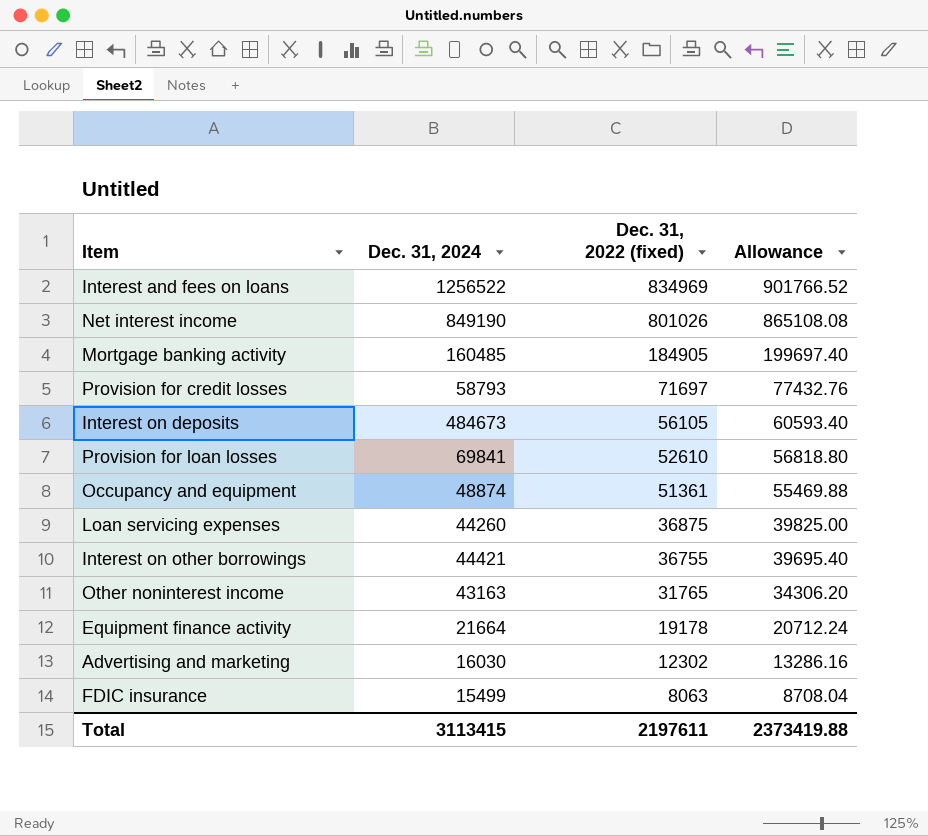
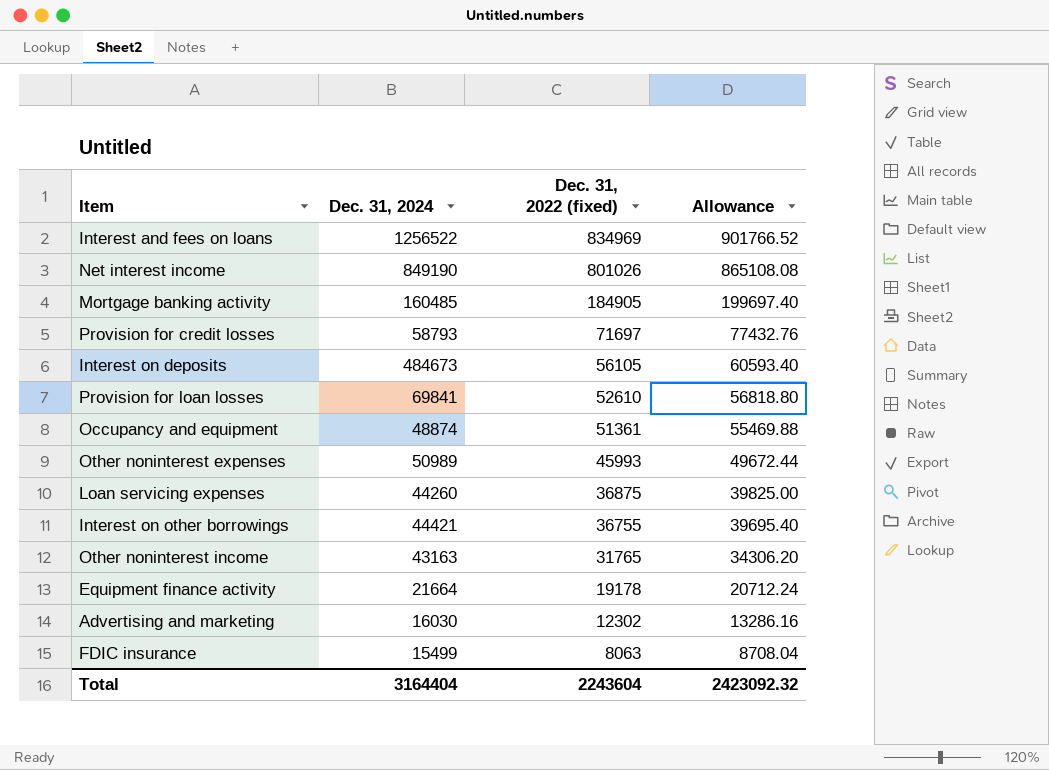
row Other noninterest expenses: none -> 50989 | 45993 | 49672.44
Total | Dec. 31, 2024: 3113415 -> 3164404
Total | Dec. 31, 2022 (fixed): 2197611 -> 2243604
Total | Allowance: 2373419.88 -> 2423092.32

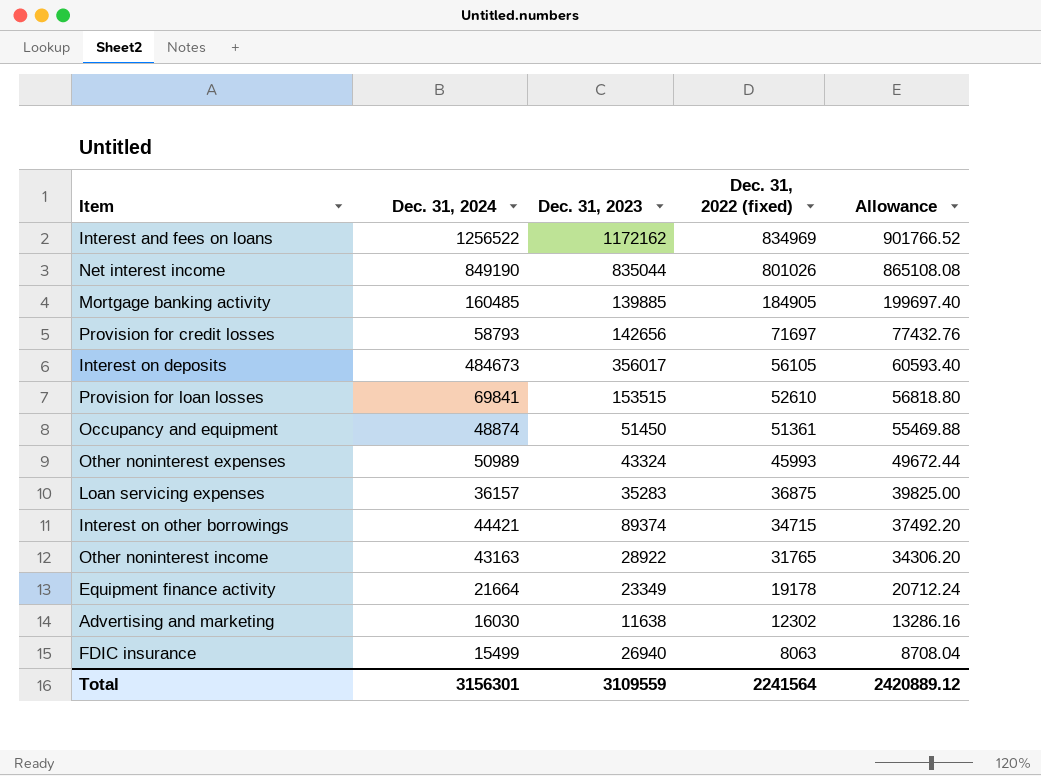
column Dec. 31, 2023 | position: none -> 3
Loan servicing expenses | Dec. 31, 2024: 44260 -> 36157
Interest on other borrowings | Dec. 31, 2022 (fixed): 36755 -> 34715
Interest on other borrowings | Allowance: 39695.40 -> 37492.20
Total | Dec. 31, 2024: 3164404 -> 3156301
Total | Dec. 31, 2022 (fixed): 2243604 -> 2241564
Total | Allowance: 2423092.32 -> 2420889.12

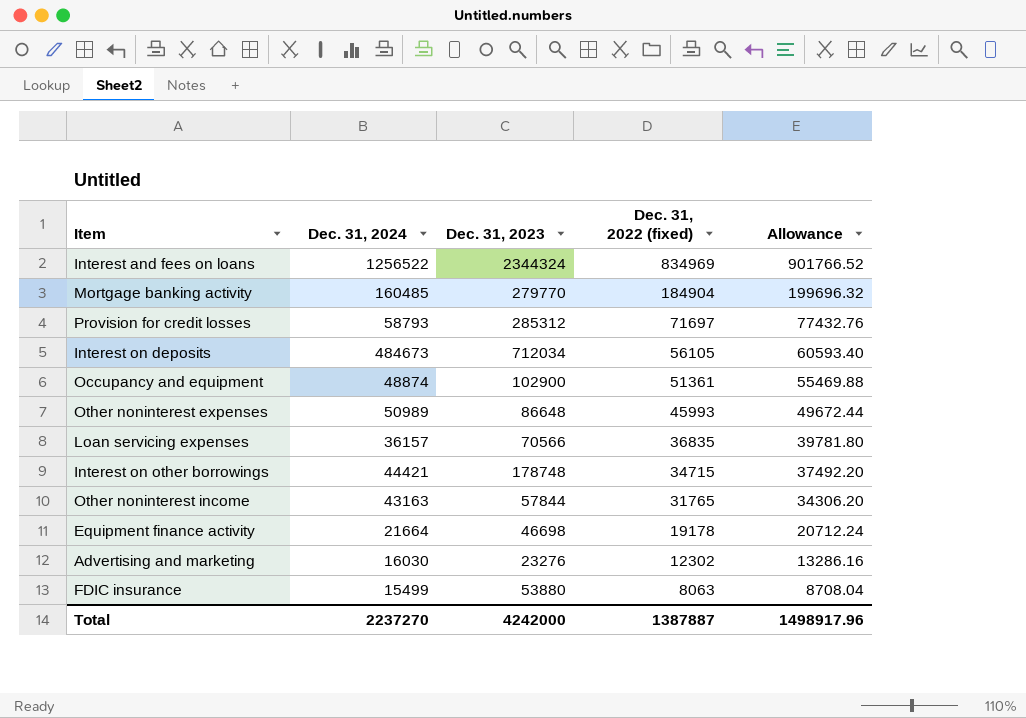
row Net interest income: 849190 | 835044 | 801026 | 865108.08 -> none
row Provision for loan losses: 69841 | 153515 | 52610 | 56818.80 -> none
Interest and fees on loans | Dec. 31, 2023: 1172162 -> 2344324
Mortgage banking activity | Dec. 31, 2023: 139885 -> 279770
Mortgage banking activity | Dec. 31, 2022 (fixed): 184905 -> 184904
Mortgage banking activity | Allowance: 199697.40 -> 199696.32
Provision for credit losses | Dec. 31, 2023: 142656 -> 285312
Interest on deposits | Dec. 31, 2023: 356017 -> 712034
Occupancy and equipment | Dec. 31, 2023: 51450 -> 102900
Other noninterest expenses | Dec. 31, 2023: 43324 -> 86648
Loan servicing expenses | Dec. 31, 2023: 35283 -> 70566
Loan servicing expenses | Dec. 31, 2022 (fixed): 36875 -> 36835
Loan servicing expenses | Allowance: 39825.00 -> 39781.80
Interest on other borrowings | Dec. 31, 2023: 89374 -> 178748
Other noninterest income | Dec. 31, 2023: 28922 -> 57844
Equipment finance activity | Dec. 31, 2023: 23349 -> 46698
Advertising and marketing | Dec. 31, 2023: 11638 -> 23276
FDIC insurance | Dec. 31, 2023: 26940 -> 53880
Total | Dec. 31, 2024: 3156301 -> 2237270
Total | Dec. 31, 2023: 3109559 -> 4242000
Total | Dec. 31, 2022 (fixed): 2241564 -> 1387887
Total | Allowance: 2420889.12 -> 1498917.96

